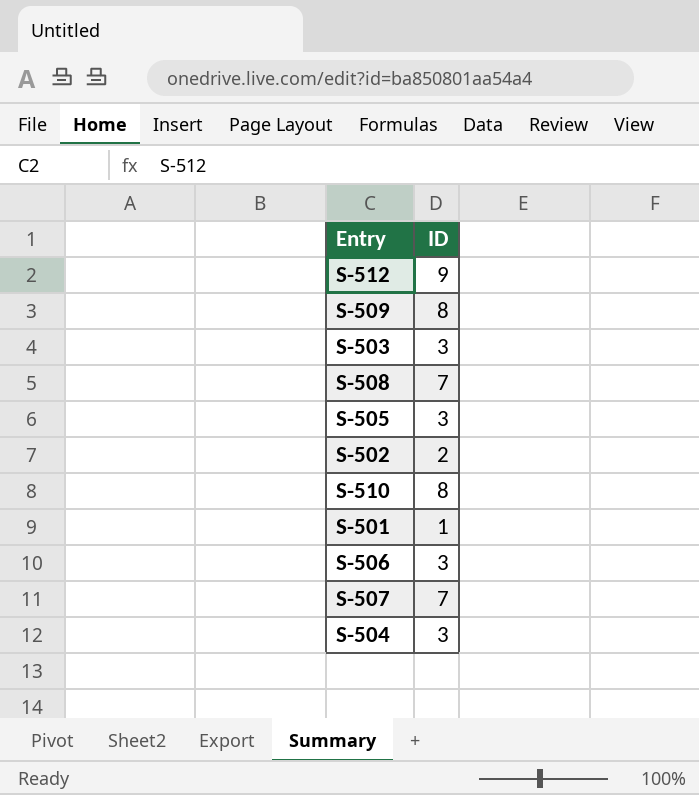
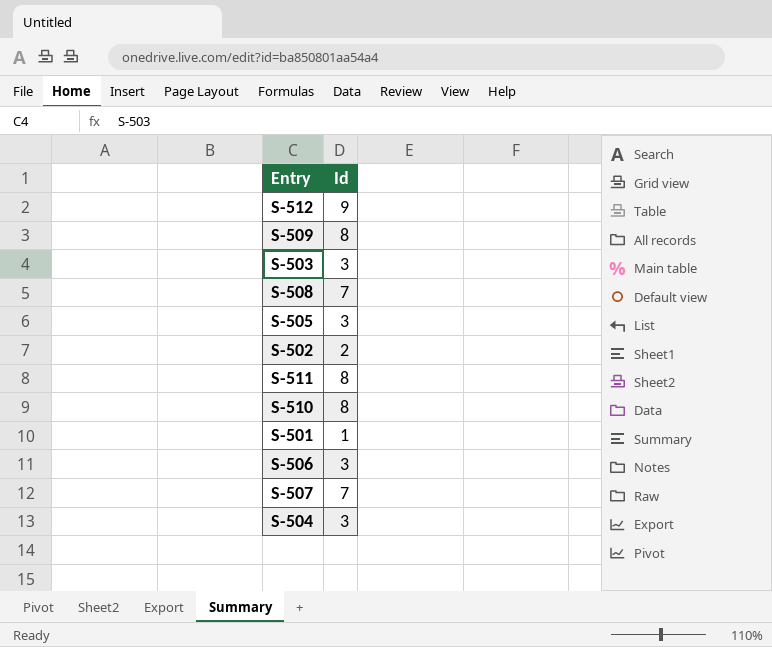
column name: ID -> Id
row S-511: none -> 8

